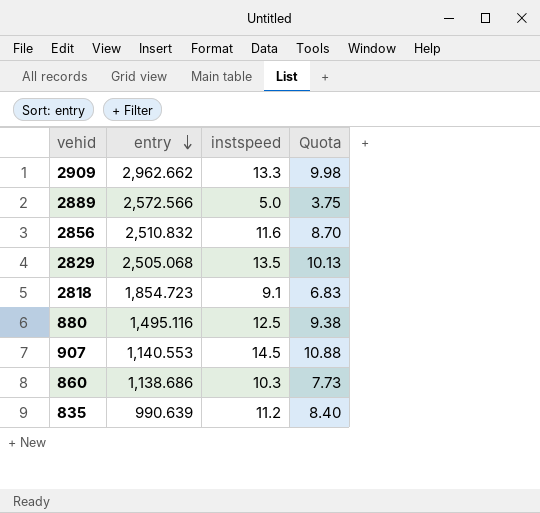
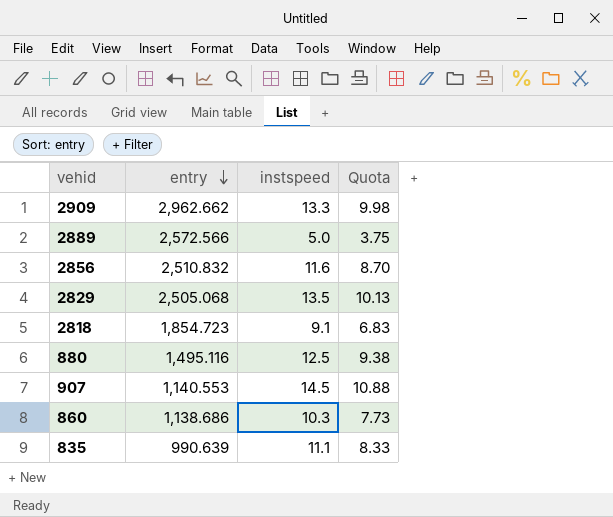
835 | instspeed: 11.2 -> 11.1
835 | Quota: 8.40 -> 8.33

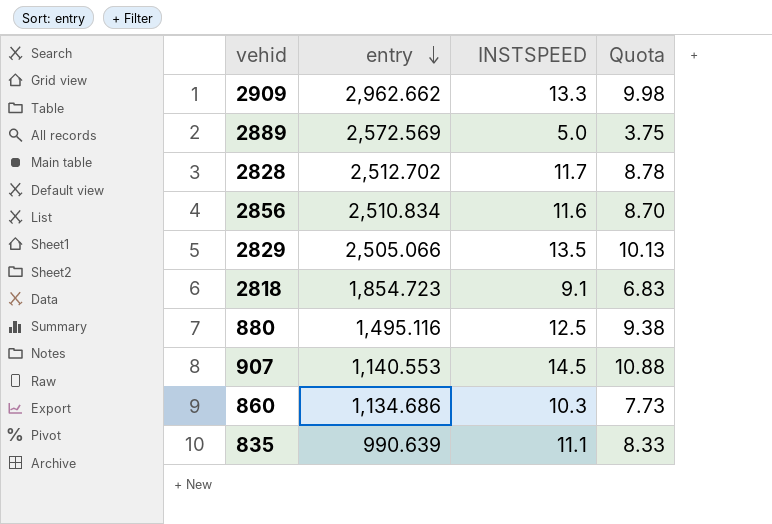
column name: instspeed -> INSTSPEED
2889 | entry: 2,572.566 -> 2,572.569
row 2828: none -> 2,512.702 | 11.7 | 8.78
2856 | entry: 2,510.832 -> 2,510.834
2829 | entry: 2,505.068 -> 2,505.066
860 | entry: 1,138.686 -> 1,134.686

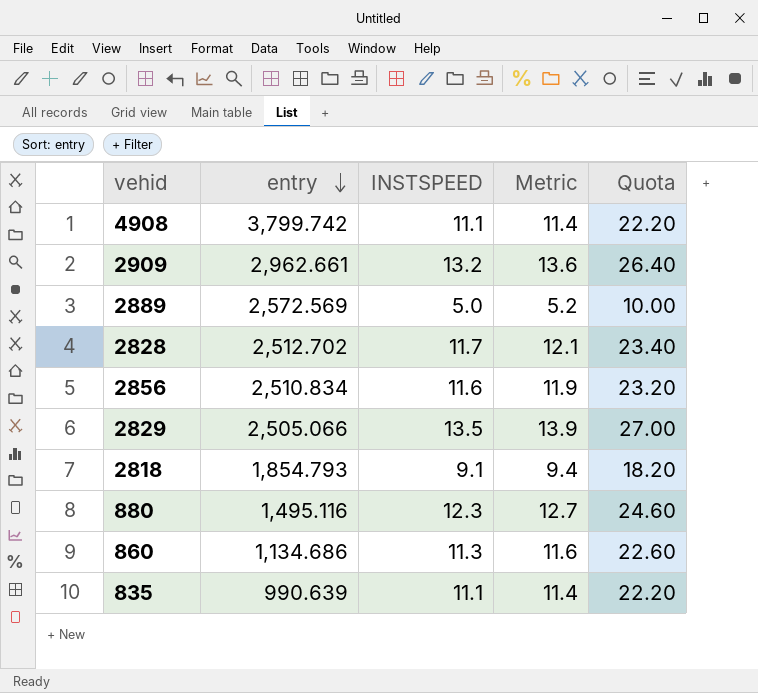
column Metric | formula: none -> [INSTSPEED] * 1.03
column Quota | formula: [INSTSPEED] * 0.75 -> [INSTSPEED] * 2
row 907: 1,140.553 | 14.5 | 10.88 -> none
row 4908: none -> 3,799.742 | 11.1 | 11.4 | 22.20
2909 | entry: 2,962.662 -> 2,962.661
2909 | INSTSPEED: 13.3 -> 13.2
2818 | entry: 1,854.723 -> 1,854.793
880 | INSTSPEED: 12.5 -> 12.3
860 | INSTSPEED: 10.3 -> 11.3

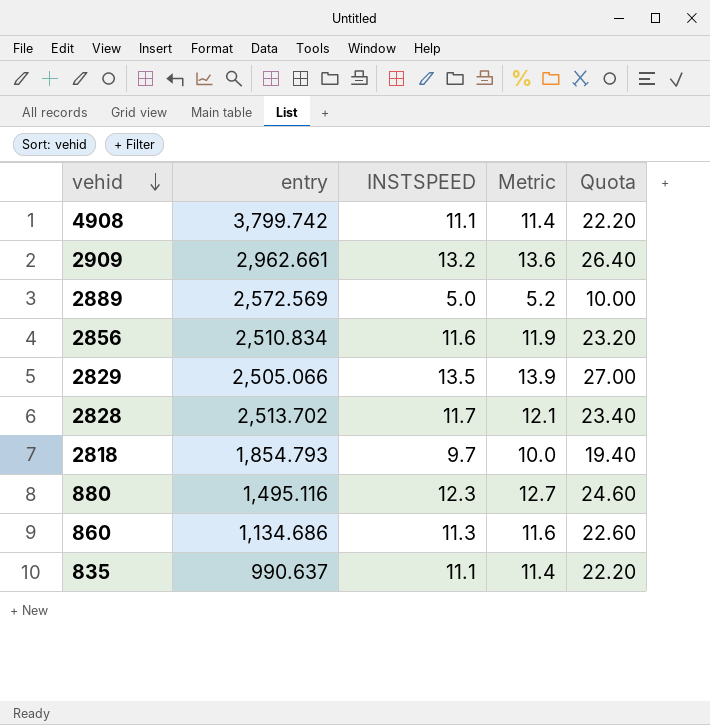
row order: entry descending -> vehid descending
2828 | entry: 2,512.702 -> 2,513.702
2818 | INSTSPEED: 9.1 -> 9.7
2818 | Metric: 9.4 -> 10.0
2818 | Quota: 18.20 -> 19.40
835 | entry: 990.639 -> 990.637

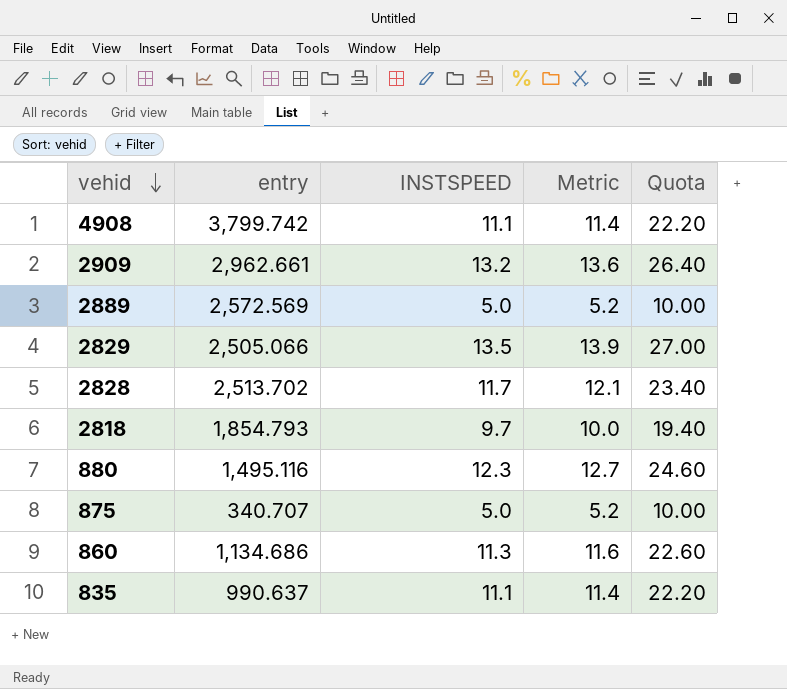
row 2856: 2,510.834 | 11.6 | 11.9 | 23.20 -> none
row 875: none -> 340.707 | 5.0 | 5.2 | 10.00

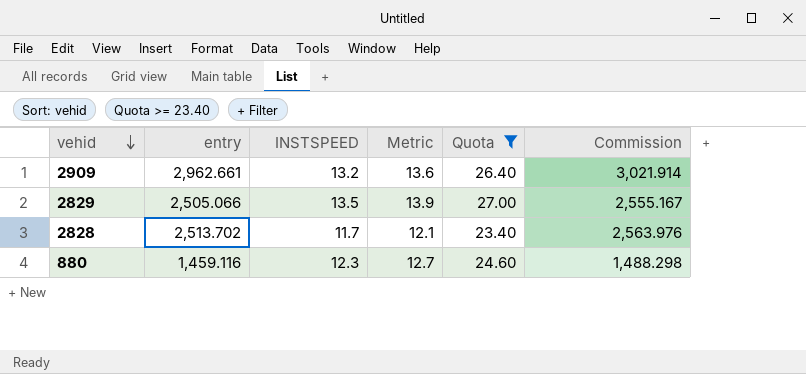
filter: none -> Quota >= 23.40
column Commission | formula: none -> [entry] * 1.02
880 | entry: 1,495.116 -> 1,459.116

